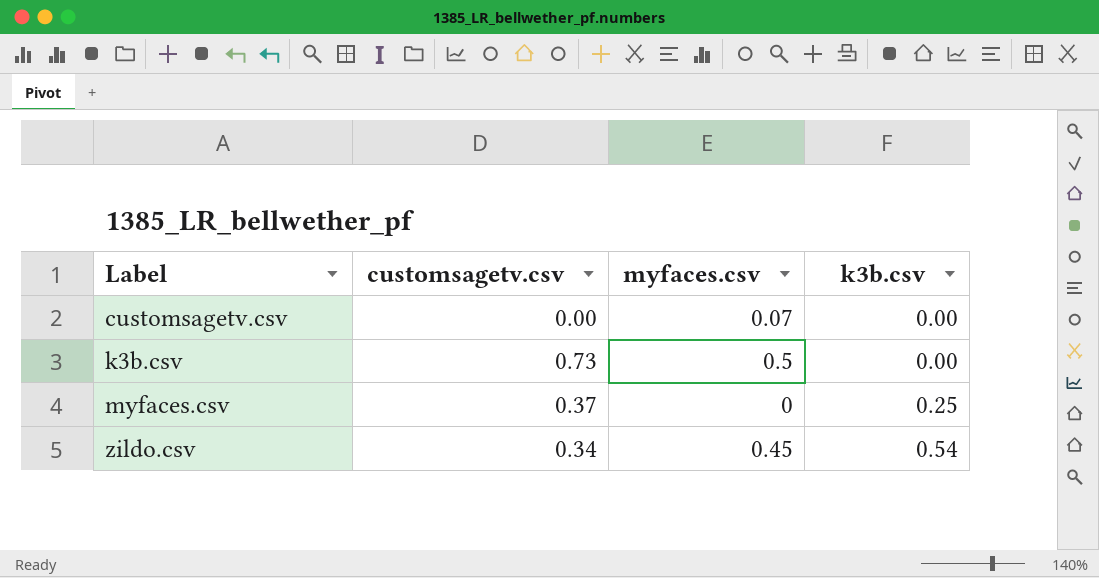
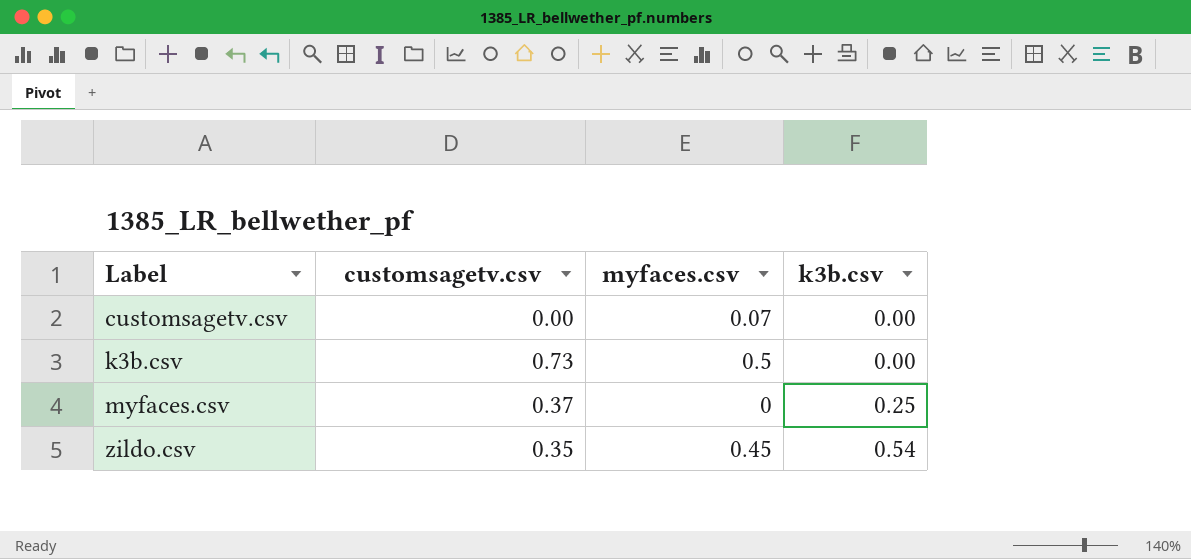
zildo.csv | customsagetv.csv: 0.34 -> 0.35

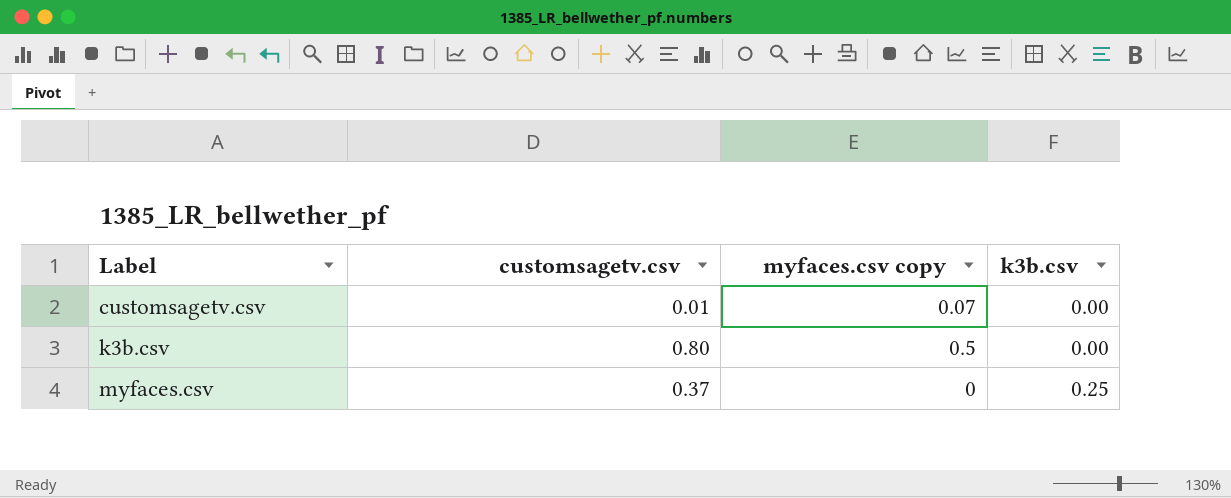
column name: myfaces.csv -> myfaces.csv copy
row zildo.csv: 0.35 | 0.45 | 0.54 -> none
customsagetv.csv | customsagetv.csv: 0.00 -> 0.01
k3b.csv | customsagetv.csv: 0.73 -> 0.80

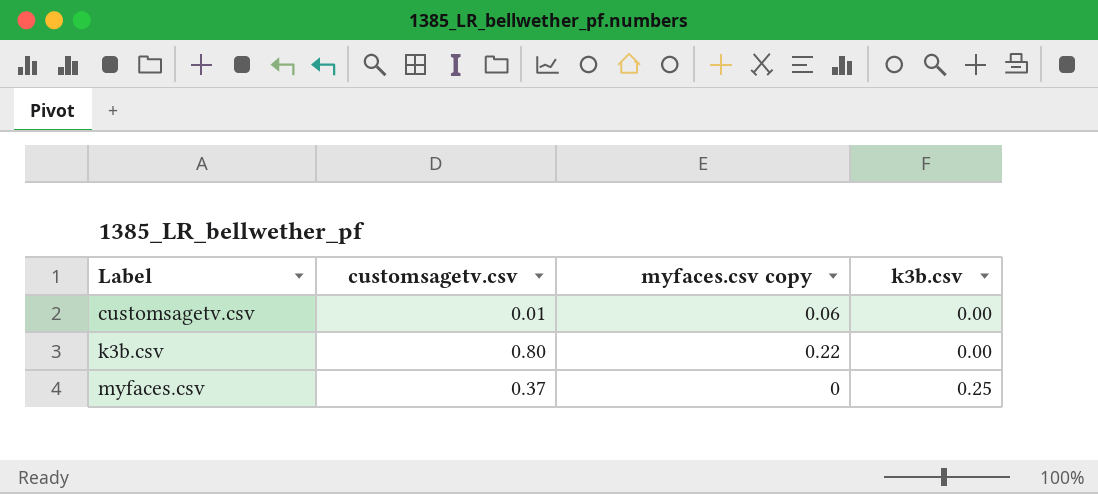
customsagetv.csv | myfaces.csv copy: 0.07 -> 0.06
k3b.csv | myfaces.csv copy: 0.5 -> 0.22

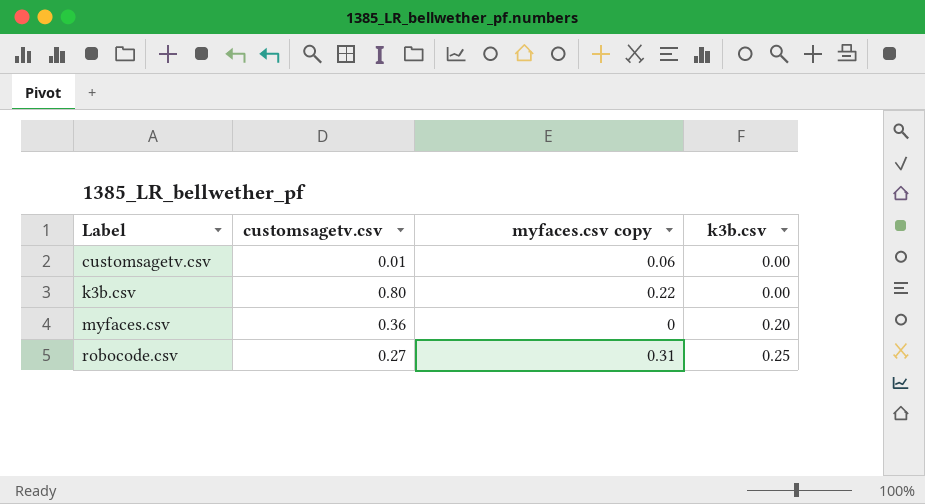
myfaces.csv | customsagetv.csv: 0.37 -> 0.36
myfaces.csv | k3b.csv: 0.25 -> 0.20
row robocode.csv: none -> 0.27 | 0.31 | 0.25

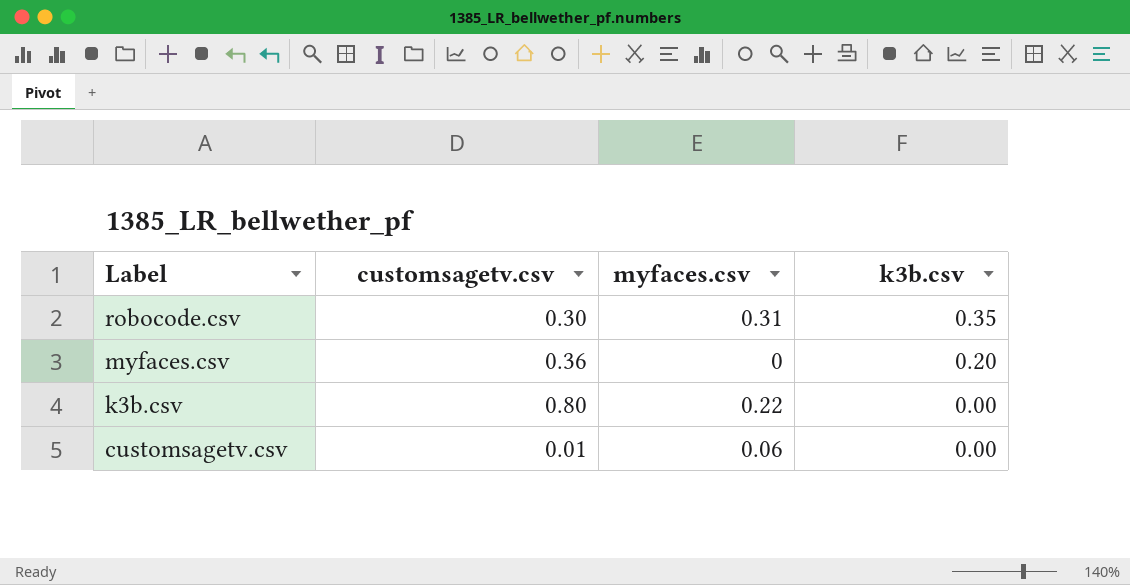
row order: Label ascending -> Label descending
column name: myfaces.csv copy -> myfaces.csv
robocode.csv | customsagetv.csv: 0.27 -> 0.30
robocode.csv | k3b.csv: 0.25 -> 0.35

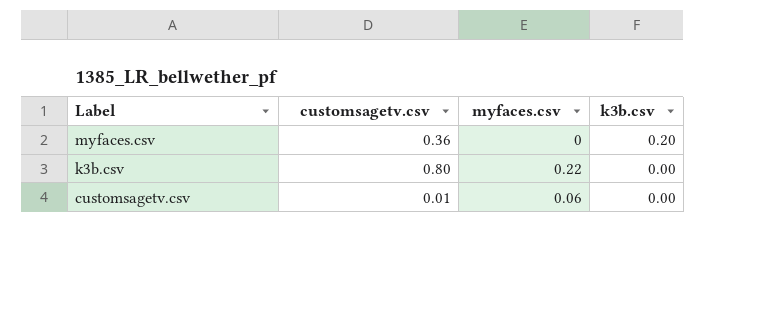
row robocode.csv: 0.30 | 0.31 | 0.35 -> none

